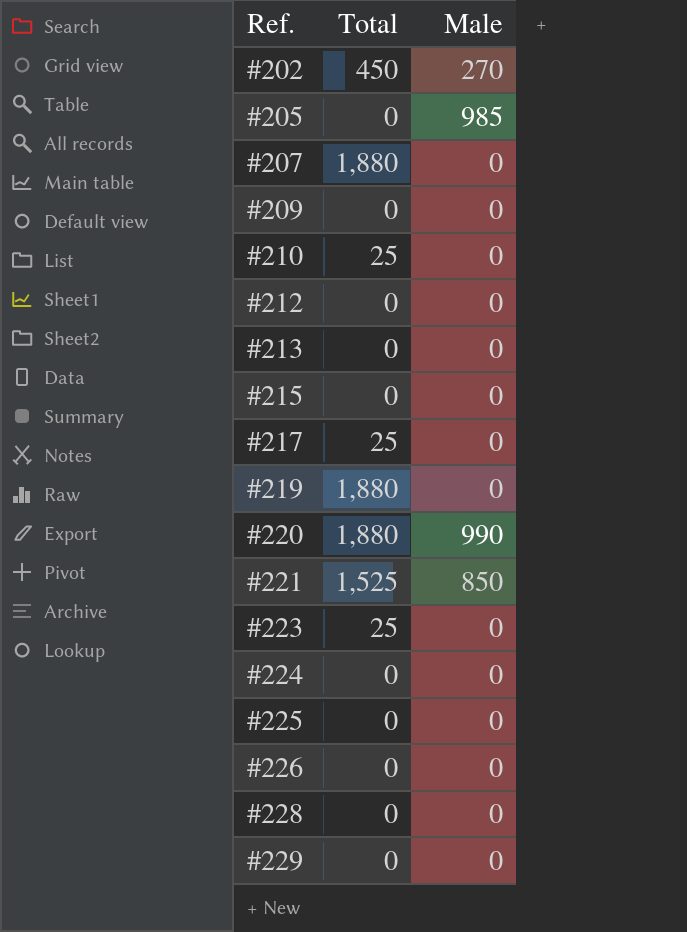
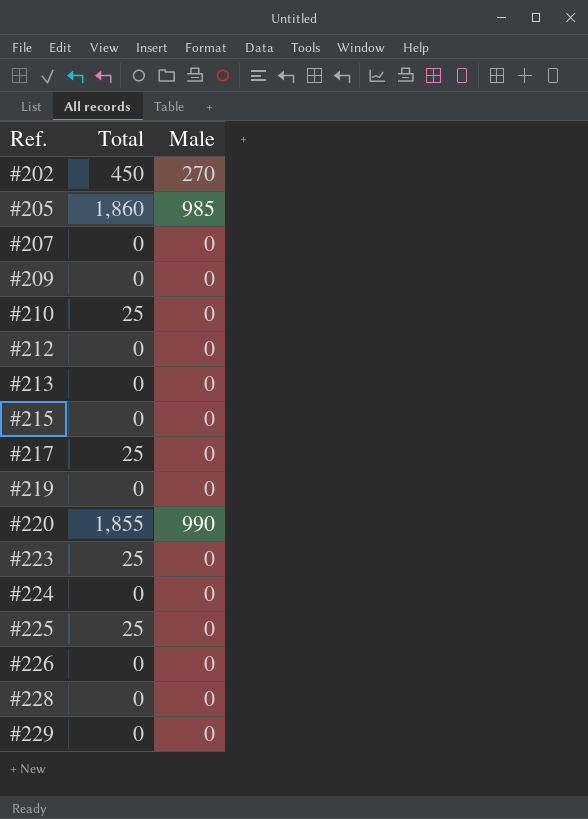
row #221: 1,525 | 850 -> none
#205 | Total: 0 -> 1,860
#207 | Total: 1,880 -> 0
#219 | Total: 1,880 -> 0
#220 | Total: 1,880 -> 1,855
#225 | Total: 0 -> 25

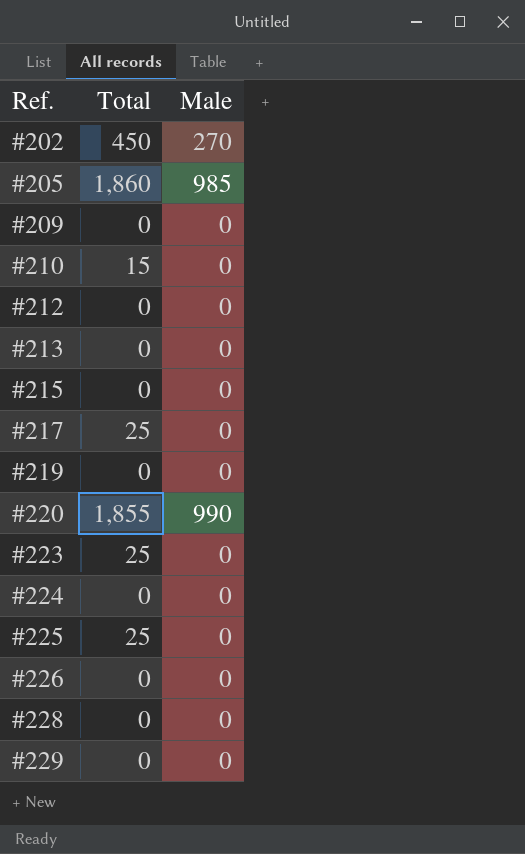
row #207: 0 | 0 -> none
#210 | Total: 25 -> 15

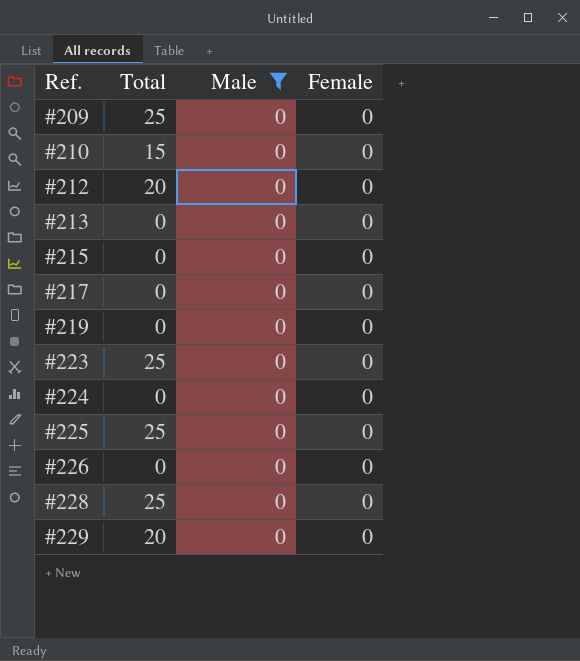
filter: none -> Male = 0
column Female | position: none -> 4
#209 | Total: 0 -> 25
#212 | Total: 0 -> 20
#217 | Total: 25 -> 0
#228 | Total: 0 -> 25
#229 | Total: 0 -> 20

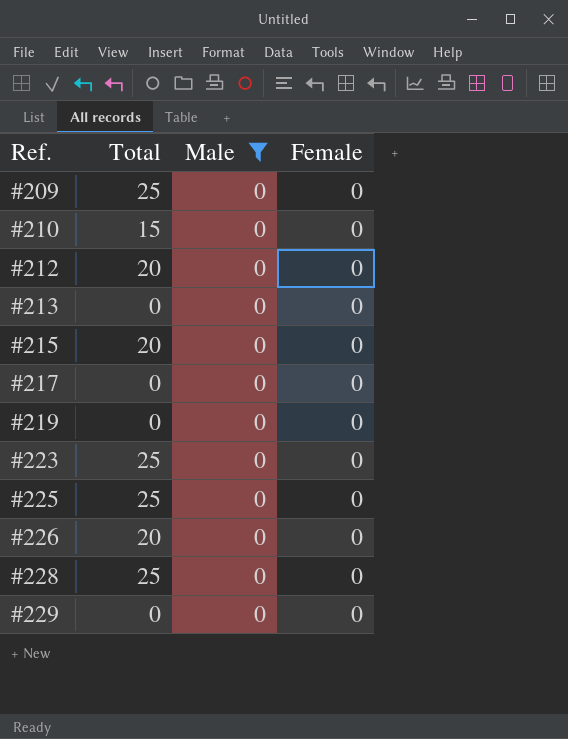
row #224: 0 | 0 | 0 -> none
#215 | Total: 0 -> 20
#226 | Total: 0 -> 20
#229 | Total: 20 -> 0

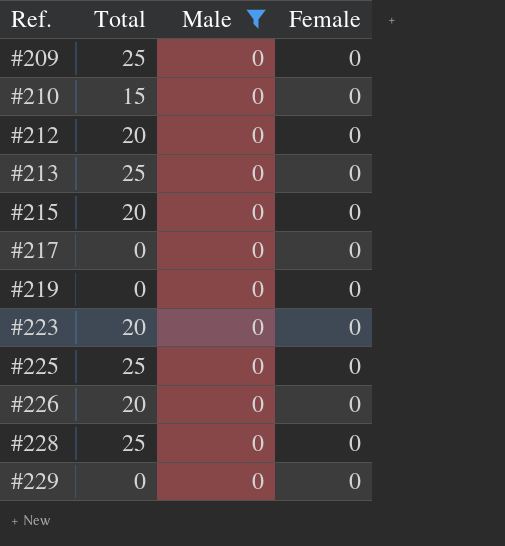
#213 | Total: 0 -> 25
#223 | Total: 25 -> 20

